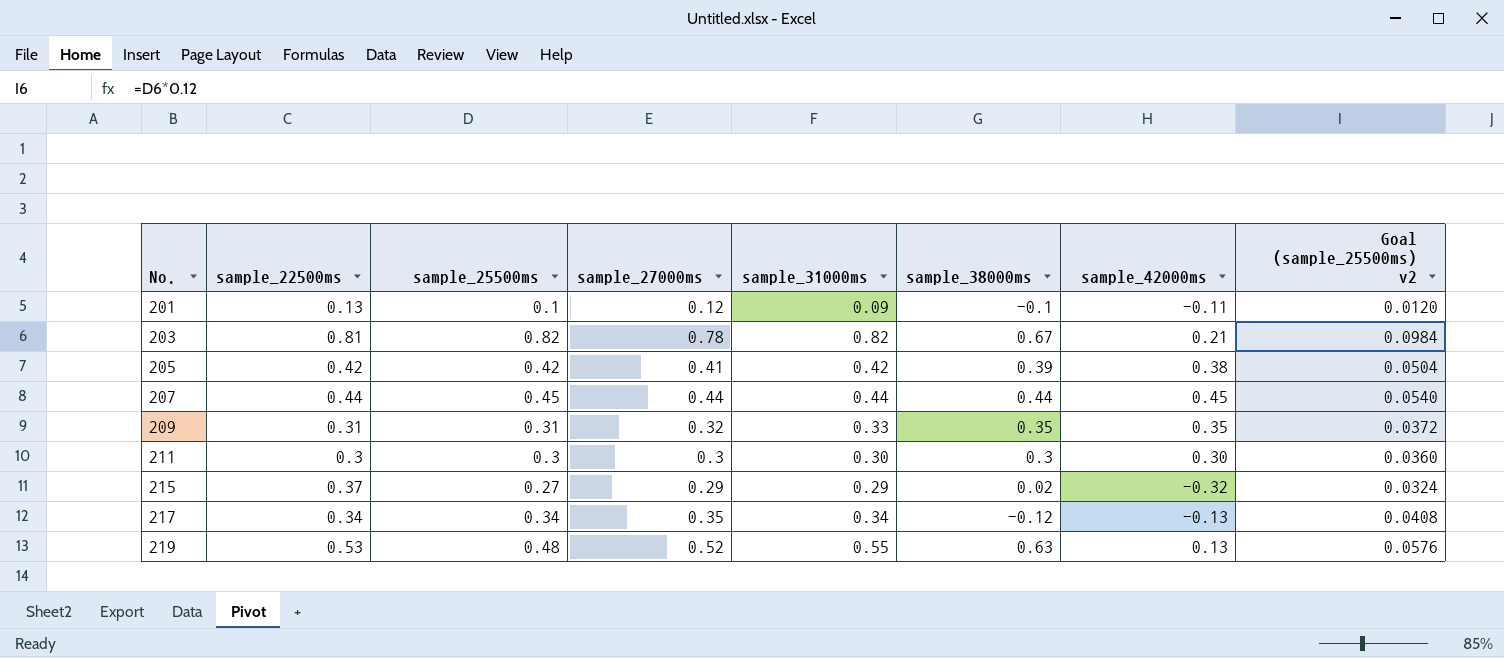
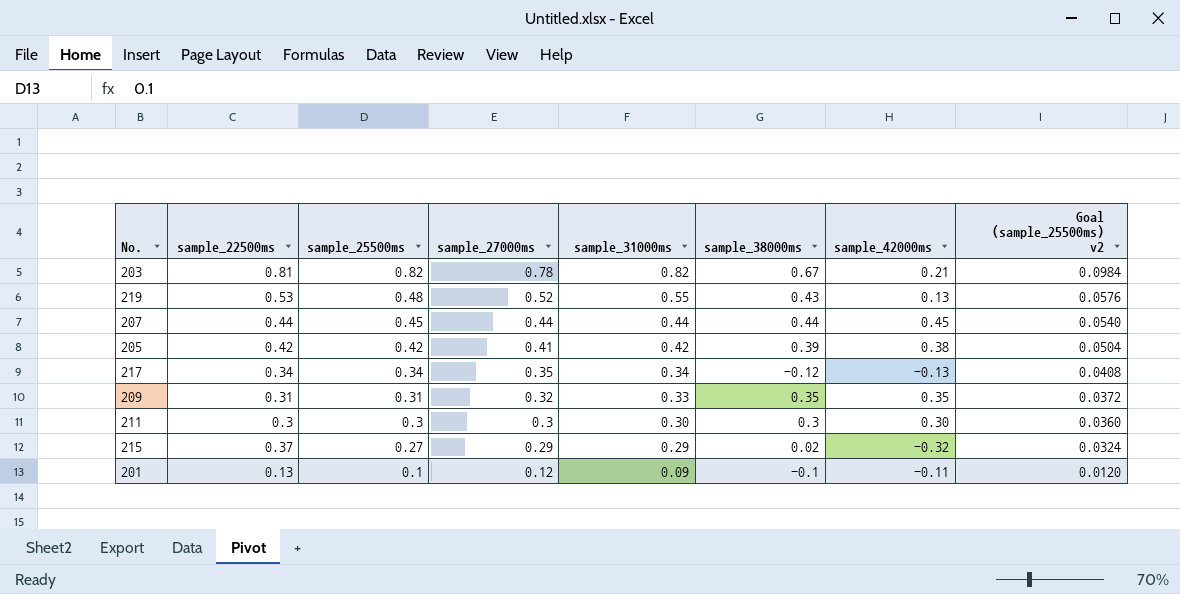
row order: No. ascending -> sample_25500ms descending
219 | sample_38000ms: 0.63 -> 0.43

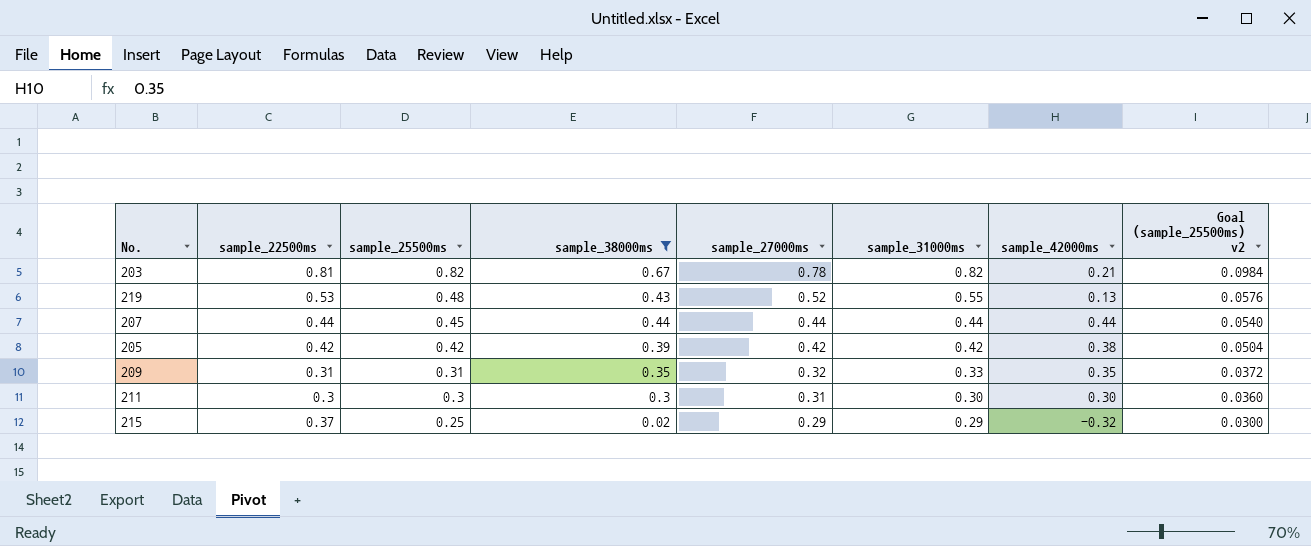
filter: none -> sample_38000ms >= 0.02
column sample_38000ms | position: 6 -> 4
207 | sample_42000ms: 0.45 -> 0.44
205 | sample_27000ms: 0.41 -> 0.42
211 | sample_27000ms: 0.3 -> 0.31
215 | sample_25500ms: 0.27 -> 0.25
215 | Goal (sample_25500ms) v2: 0.0324 -> 0.0300

